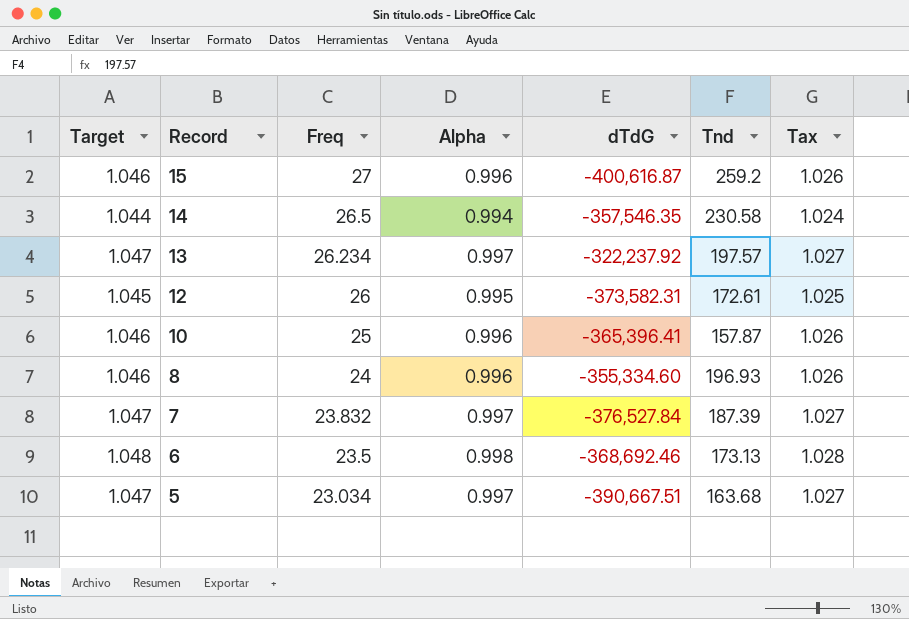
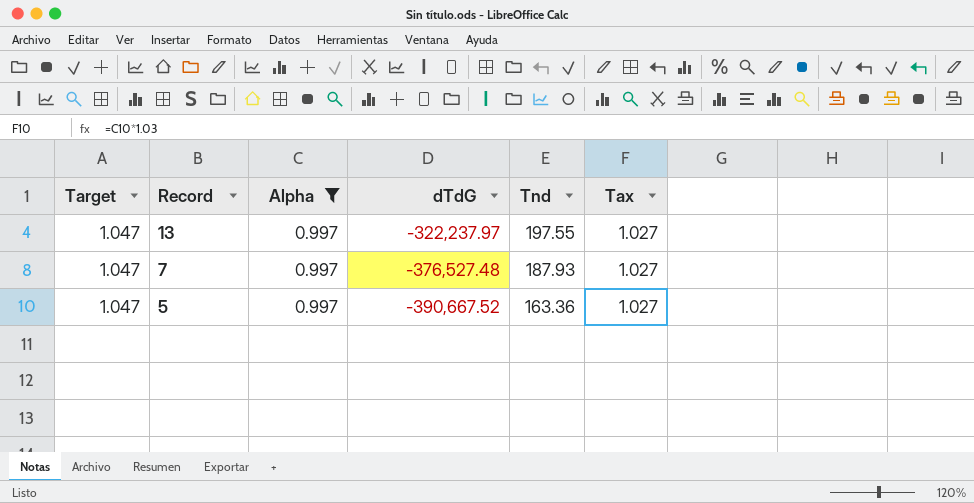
filter: none -> Alpha = 0.997
column Freq | position: 3 -> none
13 | dTdG: -322,237.92 -> -322,237.97
13 | Tnd: 197.57 -> 197.55
7 | dTdG: -376,527.84 -> -376,527.48
7 | Tnd: 187.39 -> 187.93
5 | dTdG: -390,667.51 -> -390,667.52
5 | Tnd: 163.68 -> 163.36

